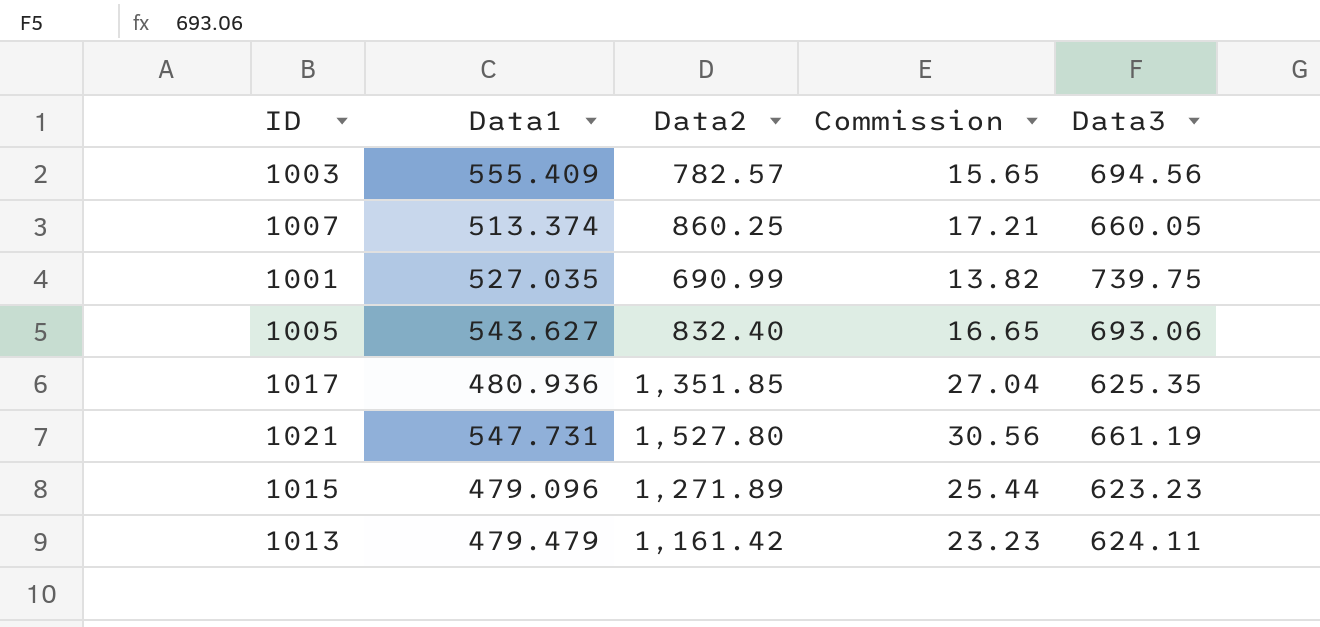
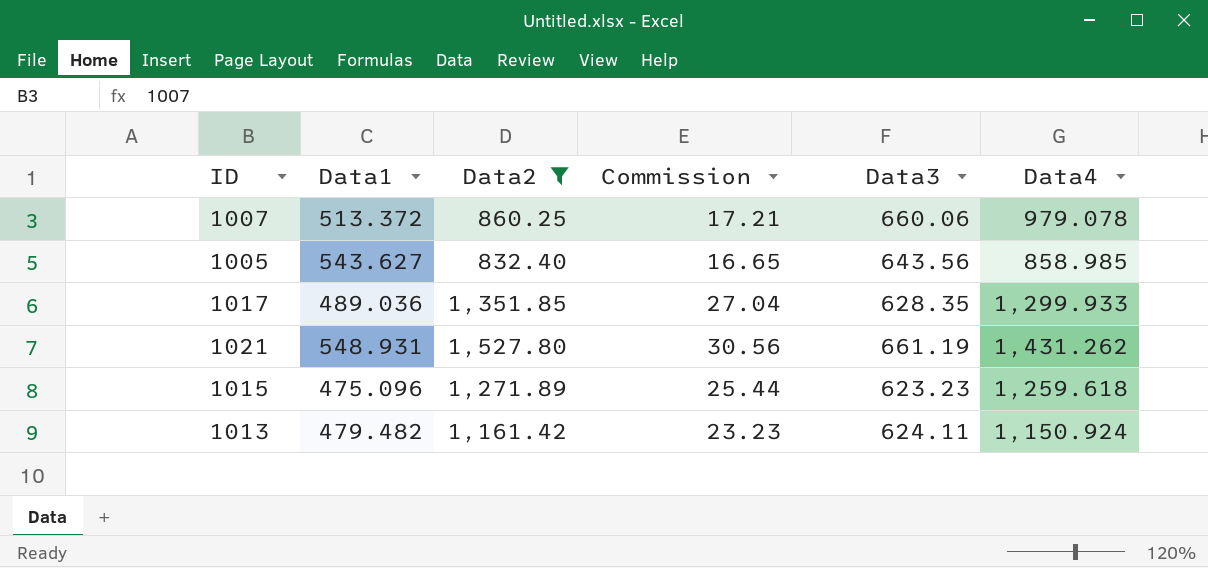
filter: none -> Data2 >= 832.40
column Data4 | position: none -> 6
1007 | Data1: 513.374 -> 513.372
1007 | Data3: 660.05 -> 660.06
1005 | Data3: 693.06 -> 643.56
1017 | Data1: 480.936 -> 489.036
1017 | Data3: 625.35 -> 628.35
1021 | Data1: 547.731 -> 548.931
1015 | Data1: 479.096 -> 475.096
1013 | Data1: 479.479 -> 479.482

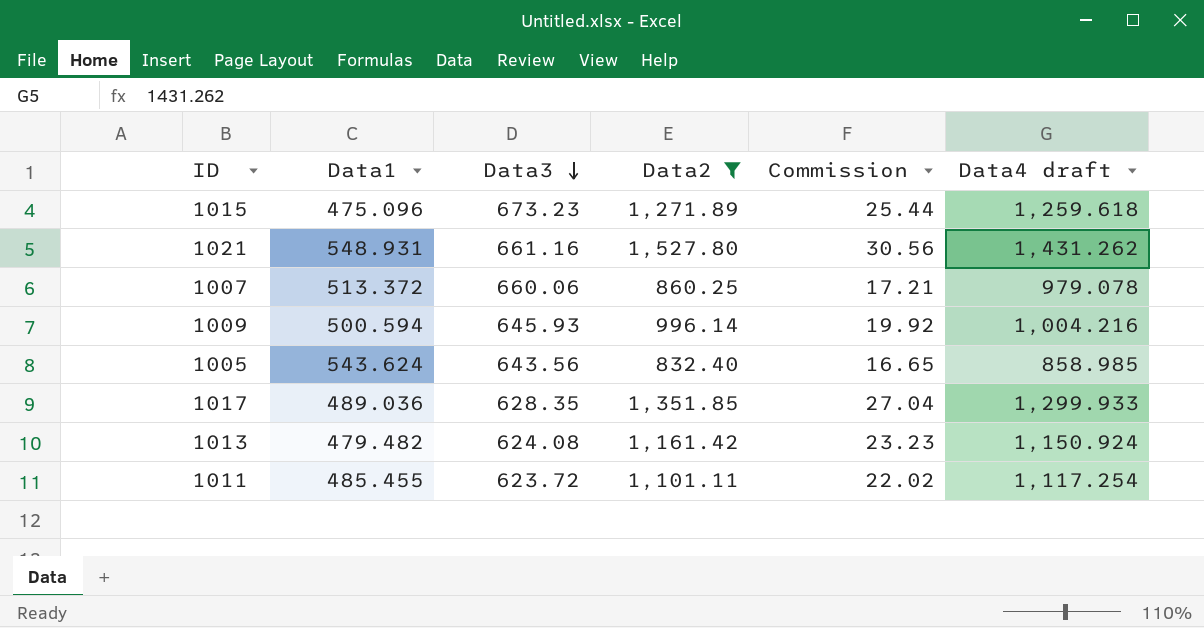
row order: none -> Data3 descending
column Data3 | position: 5 -> 3
column name: Data4 -> Data4 draft
1015 | Data3: 623.23 -> 673.23
1021 | Data3: 661.19 -> 661.16
row 1009: none -> 500.594 | 645.93 | 996.14 | 19.92 | 1,004.216
1005 | Data1: 543.627 -> 543.624
1013 | Data3: 624.11 -> 624.08
row 1011: none -> 485.455 | 623.72 | 1,101.11 | 22.02 | 1,117.254

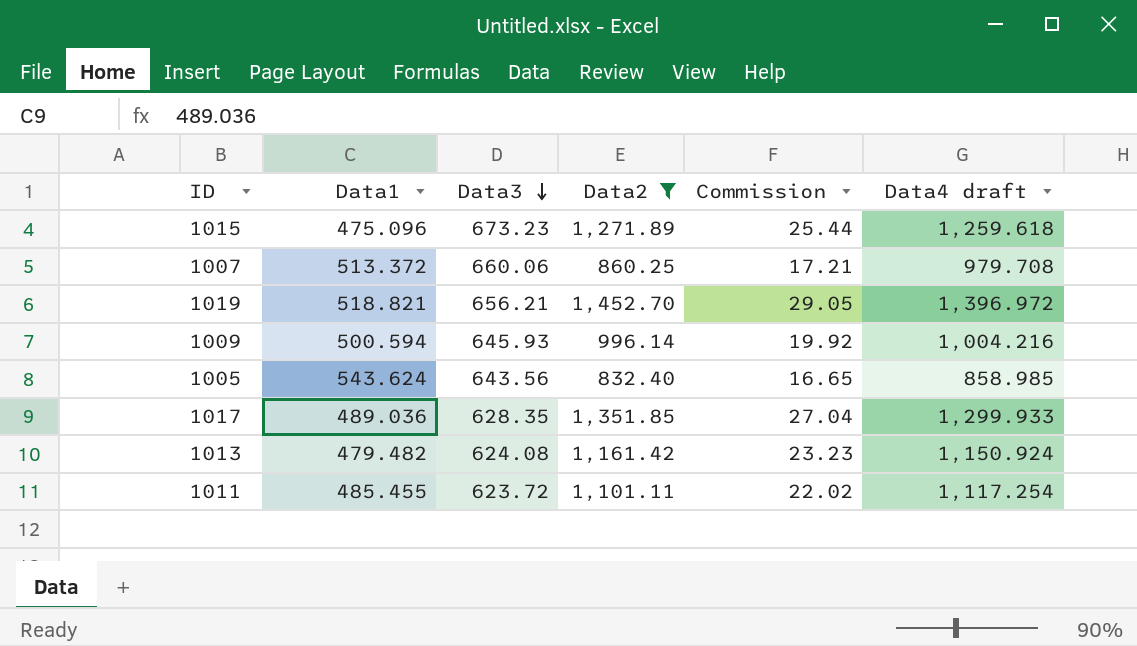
row 1021: 548.931 | 661.16 | 1,527.80 | 30.56 | 1,431.262 -> none
1007 | Data4 draft: 979.078 -> 979.708
row 1019: none -> 518.821 | 656.21 | 1,452.70 | 29.05 | 1,396.972

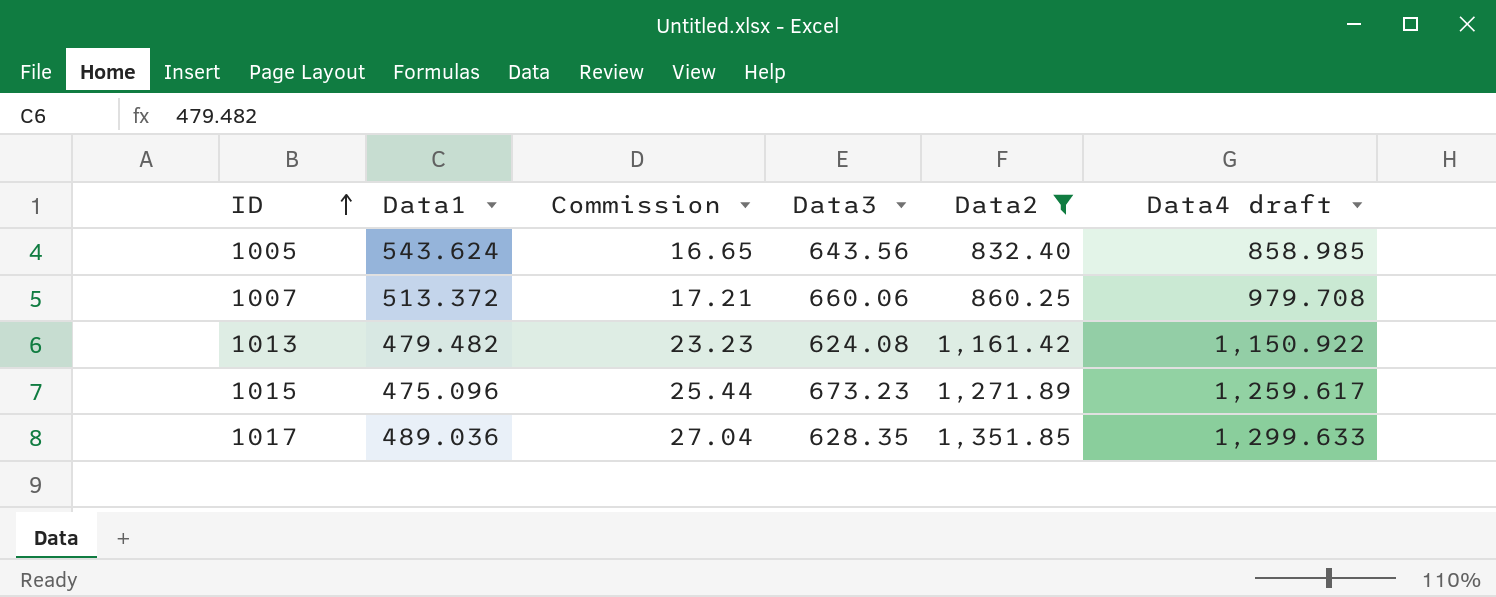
row order: Data3 descending -> ID ascending
column Commission | position: 5 -> 3
row 1019: 518.821 | 656.21 | 1,452.70 | 29.05 | 1,396.972 -> none
row 1009: 500.594 | 645.93 | 996.14 | 19.92 | 1,004.216 -> none
row 1011: 485.455 | 623.72 | 1,101.11 | 22.02 | 1,117.254 -> none
1013 | Data4 draft: 1,150.924 -> 1,150.922
1015 | Data4 draft: 1,259.618 -> 1,259.617
1017 | Data4 draft: 1,299.933 -> 1,299.633

